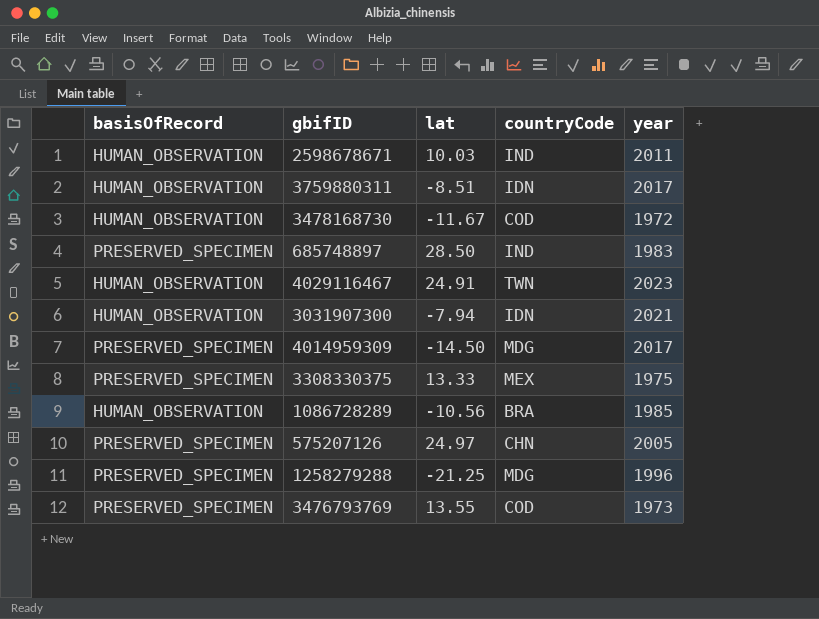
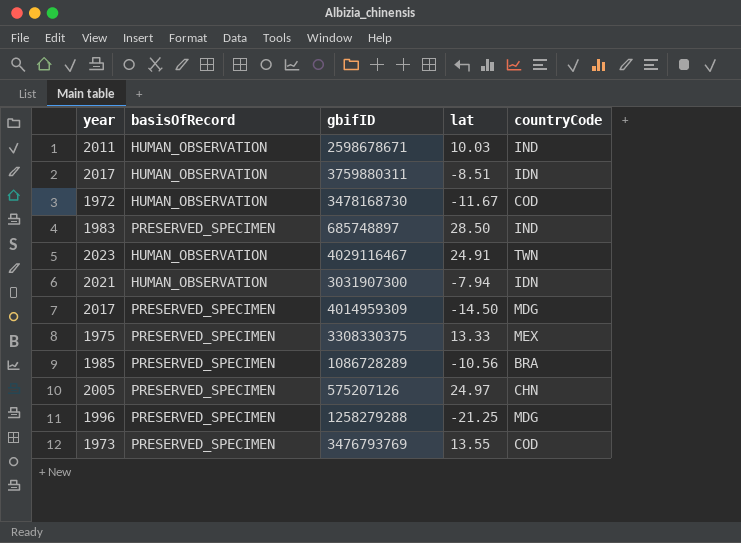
column year | position: 5 -> 1
1086728289 | basisOfRecord: HUMAN_OBSERVATION -> PRESERVED_SPECIMEN

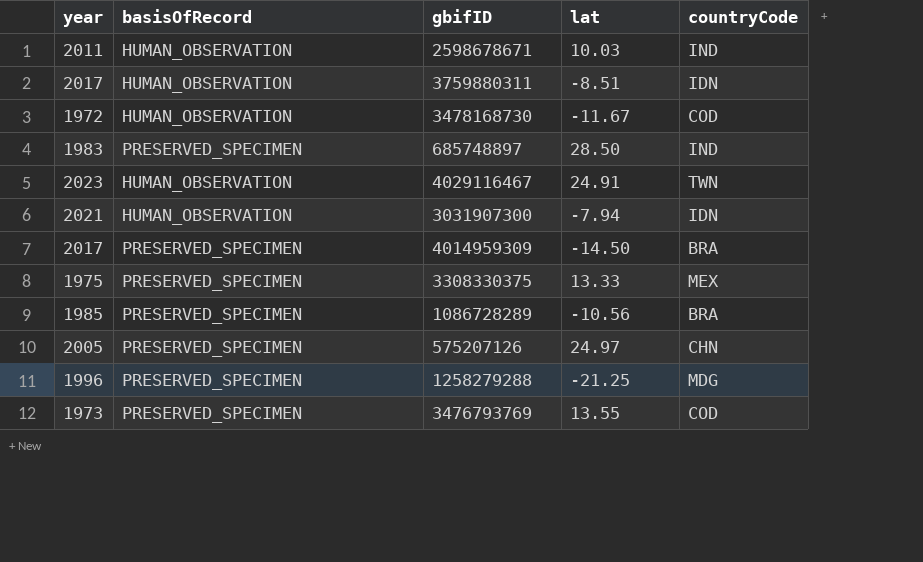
4014959309 | countryCode: MDG -> BRA

